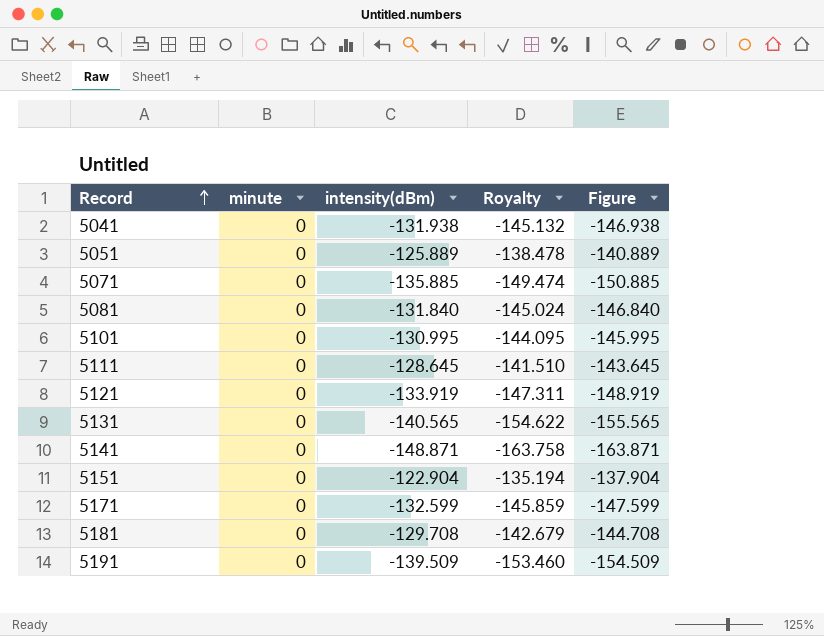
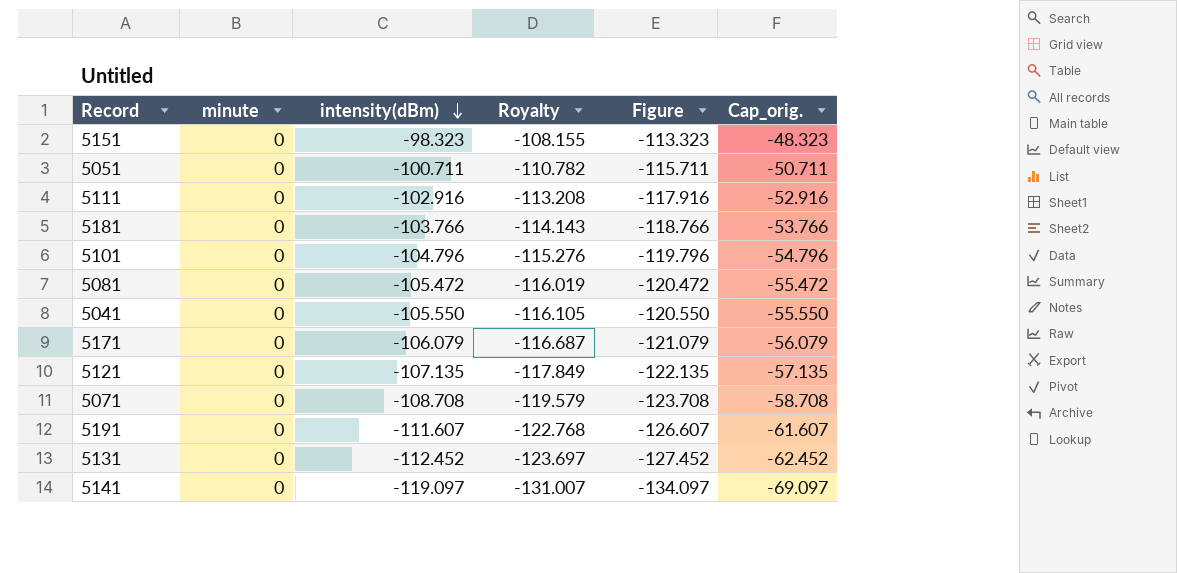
row order: Record ascending -> intensity(dBm) descending
column Cap_orig. | formula: none -> [intensity(dBm)] + 50
5151 | intensity(dBm): -122.904 -> -98.323
5151 | Royalty: -135.194 -> -108.155
5151 | Figure: -137.904 -> -113.323
5051 | intensity(dBm): -125.889 -> -100.711
5051 | Royalty: -138.478 -> -110.782
5051 | Figure: -140.889 -> -115.711
5111 | intensity(dBm): -128.645 -> -102.916
5111 | Royalty: -141.510 -> -113.208
5111 | Figure: -143.645 -> -117.916
5181 | intensity(dBm): -129.708 -> -103.766
5181 | Royalty: -142.679 -> -114.143
5181 | Figure: -144.708 -> -118.766
5101 | intensity(dBm): -130.995 -> -104.796
5101 | Royalty: -144.095 -> -115.276
5101 | Figure: -145.995 -> -119.796
5081 | intensity(dBm): -131.840 -> -105.472
5081 | Royalty: -145.024 -> -116.019
5081 | Figure: -146.840 -> -120.472
5041 | intensity(dBm): -131.938 -> -105.550
5041 | Royalty: -145.132 -> -116.105
5041 | Figure: -146.938 -> -120.550
5171 | intensity(dBm): -132.599 -> -106.079
5171 | Royalty: -145.859 -> -116.687
5171 | Figure: -147.599 -> -121.079
5121 | intensity(dBm): -133.919 -> -107.135
5121 | Royalty: -147.311 -> -117.849
5121 | Figure: -148.919 -> -122.135
5071 | intensity(dBm): -135.885 -> -108.708
5071 | Royalty: -149.474 -> -119.579
5071 | Figure: -150.885 -> -123.708
5191 | intensity(dBm): -139.509 -> -111.607
5191 | Royalty: -153.460 -> -122.768
5191 | Figure: -154.509 -> -126.607
5131 | intensity(dBm): -140.565 -> -112.452
5131 | Royalty: -154.622 -> -123.697
5131 | Figure: -155.565 -> -127.452
5141 | intensity(dBm): -148.871 -> -119.097
5141 | Royalty: -163.758 -> -131.007
5141 | Figure: -163.871 -> -134.097

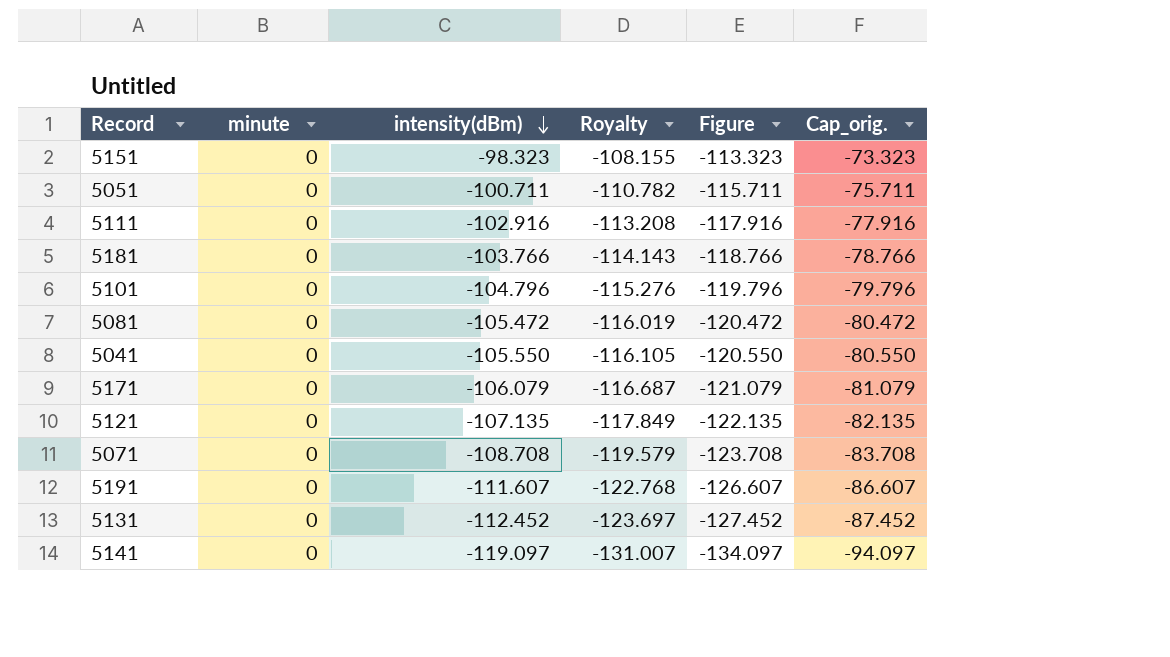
column Cap_orig. | formula: [intensity(dBm)] + 50 -> [intensity(dBm)] + 25

